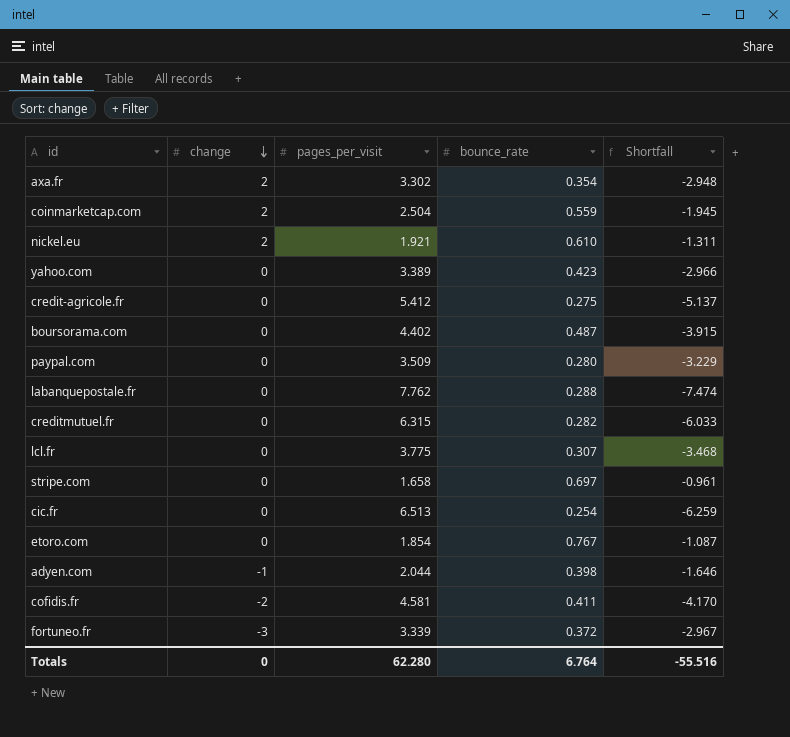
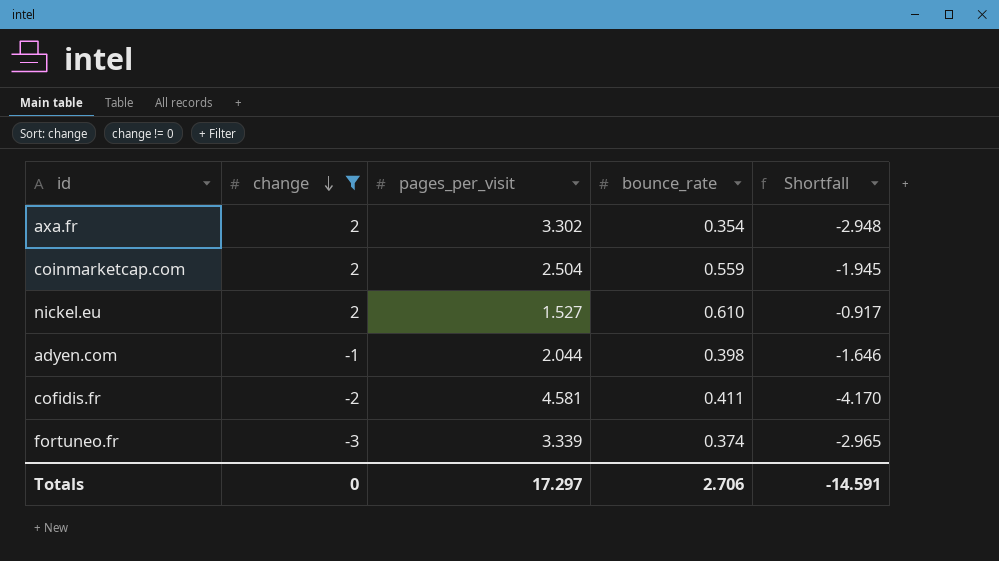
filter: none -> change != 0
nickel.eu | pages_per_visit: 1.921 -> 1.527
nickel.eu | Shortfall: -1.311 -> -0.917
fortuneo.fr | bounce_rate: 0.372 -> 0.374
fortuneo.fr | Shortfall: -2.967 -> -2.965
Totals | pages_per_visit: 62.280 -> 17.297
Totals | bounce_rate: 6.764 -> 2.706
Totals | Shortfall: -55.516 -> -14.591

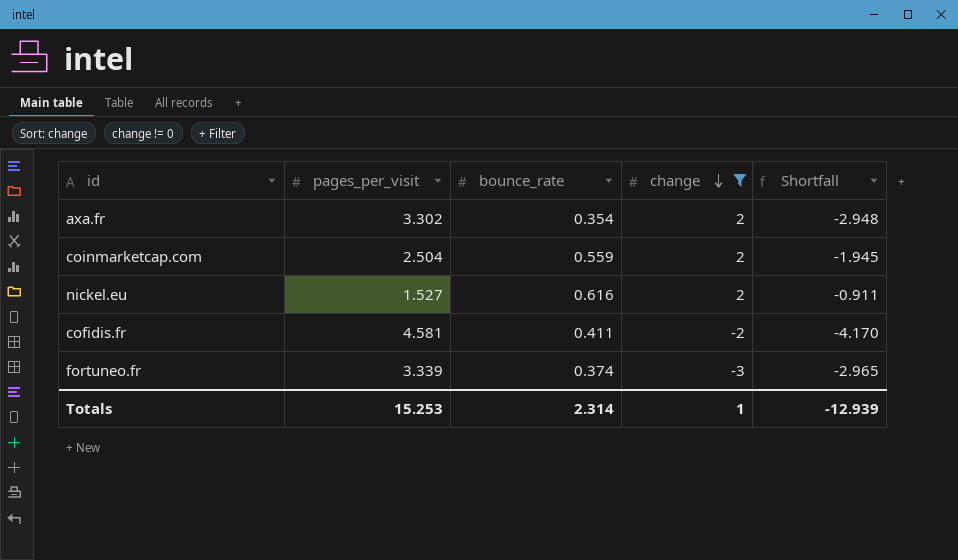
column change | position: 2 -> 4
row adyen.com: -1 | 2.044 | 0.398 | -1.646 -> none
nickel.eu | bounce_rate: 0.610 -> 0.616
nickel.eu | Shortfall: -0.917 -> -0.911
Totals | pages_per_visit: 17.297 -> 15.253
Totals | bounce_rate: 2.706 -> 2.314
Totals | change: 0 -> 1
Totals | Shortfall: -14.591 -> -12.939

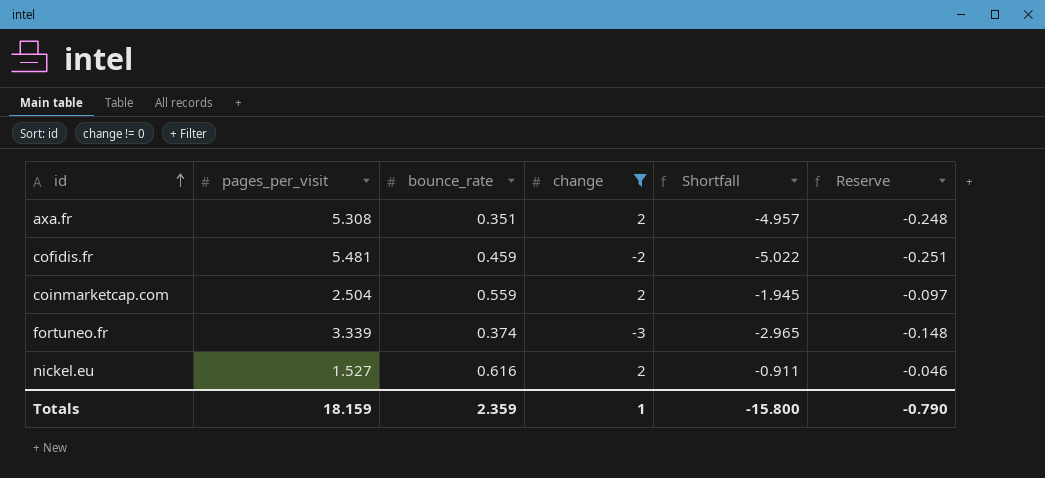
row order: change descending -> id ascending
column Reserve | formula: none -> [Shortfall] * 0.05
axa.fr | pages_per_visit: 3.302 -> 5.308
axa.fr | bounce_rate: 0.354 -> 0.351
axa.fr | Shortfall: -2.948 -> -4.957
cofidis.fr | pages_per_visit: 4.581 -> 5.481
cofidis.fr | bounce_rate: 0.411 -> 0.459
cofidis.fr | Shortfall: -4.170 -> -5.022
Totals | pages_per_visit: 15.253 -> 18.159
Totals | bounce_rate: 2.314 -> 2.359
Totals | Shortfall: -12.939 -> -15.800

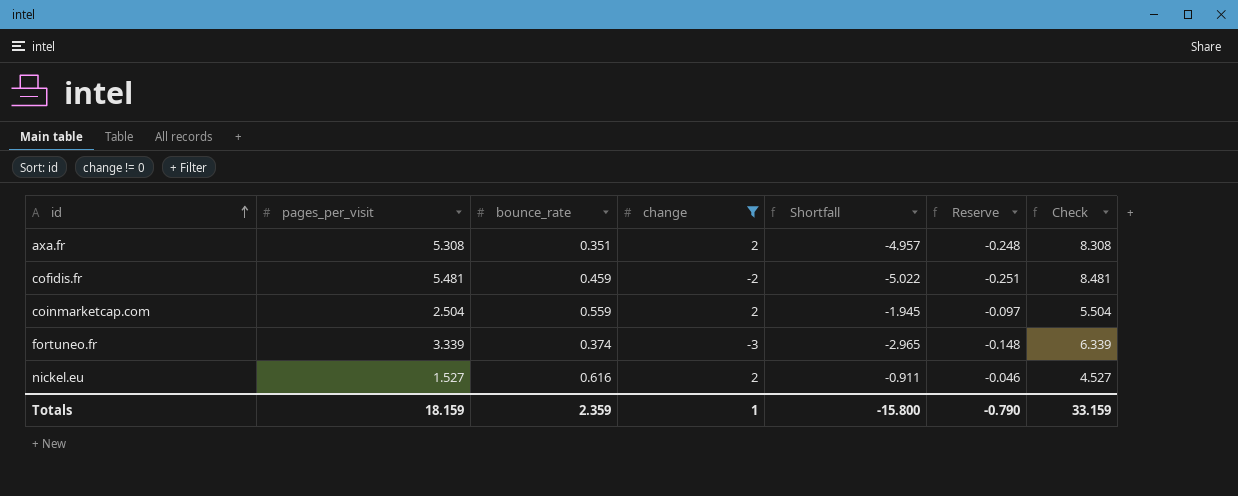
column Check | formula: none -> [pages_per_visit] + 3

